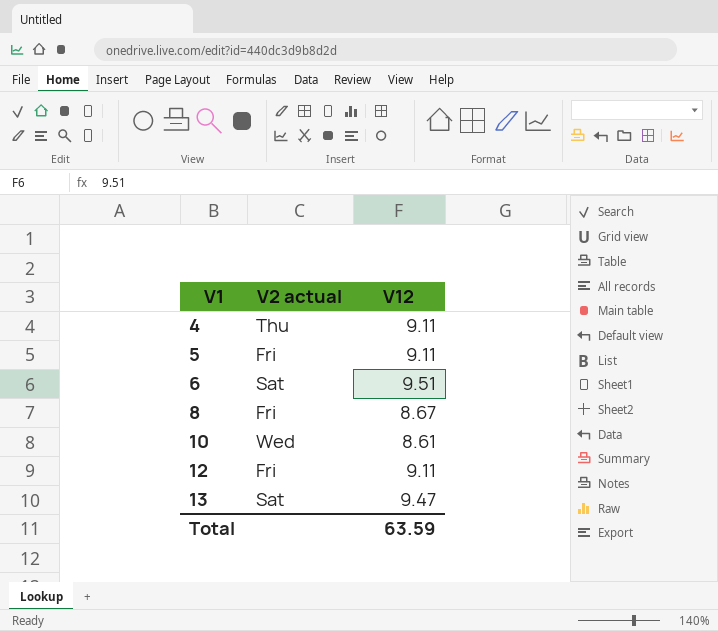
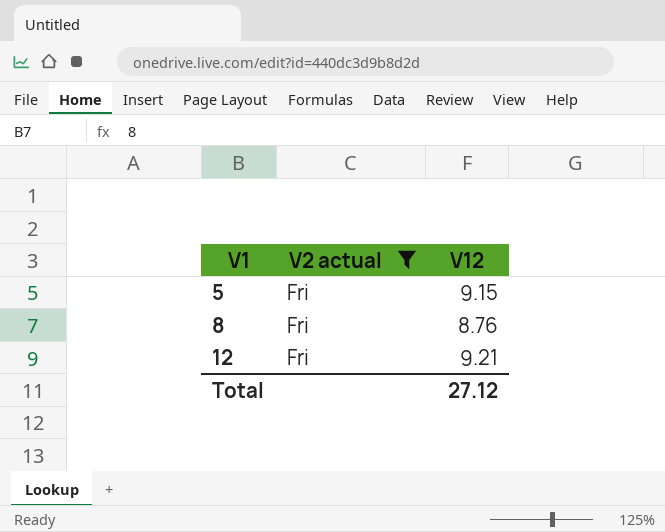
filter: none -> V2 actual = Fri
5 | V12: 9.11 -> 9.15
8 | V12: 8.67 -> 8.76
12 | V12: 9.11 -> 9.21
Total | V12: 63.59 -> 27.12

